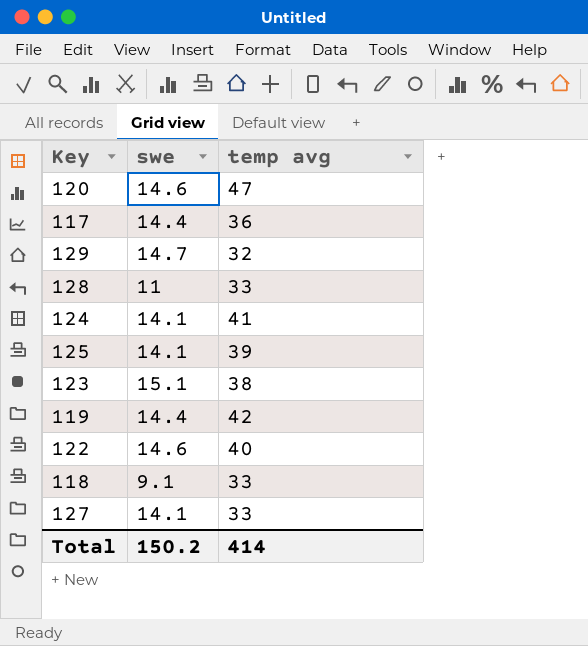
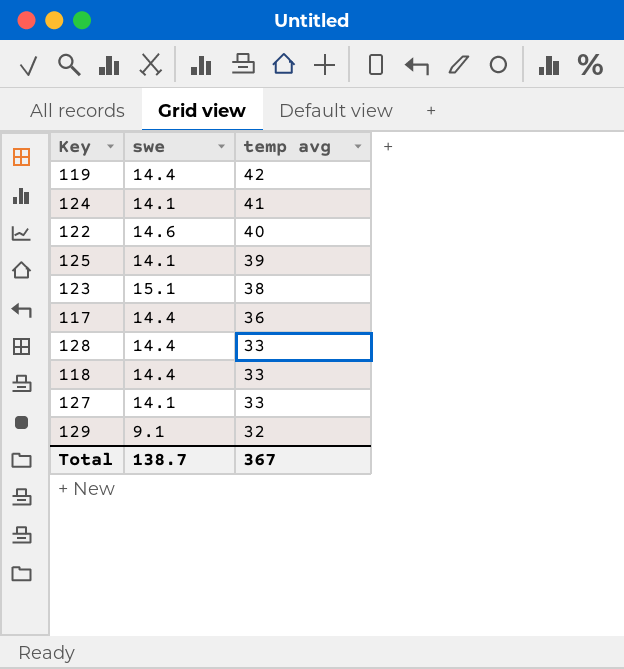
row order: none -> temp avg descending
row 120: 14.6 | 47 -> none
128 | swe: 11 -> 14.4
118 | swe: 9.1 -> 14.4
129 | swe: 14.7 -> 9.1
Total | swe: 150.2 -> 138.7
Total | temp avg: 414 -> 367

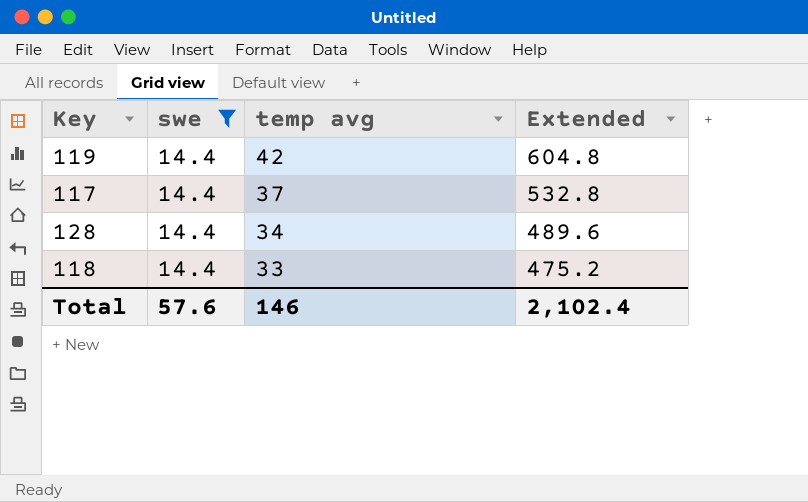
filter: none -> swe = 14.4
column Extended | formula: none -> [swe] * [temp avg]
117 | temp avg: 36 -> 37
128 | temp avg: 33 -> 34
Total | swe: 138.7 -> 57.6
Total | temp avg: 367 -> 146

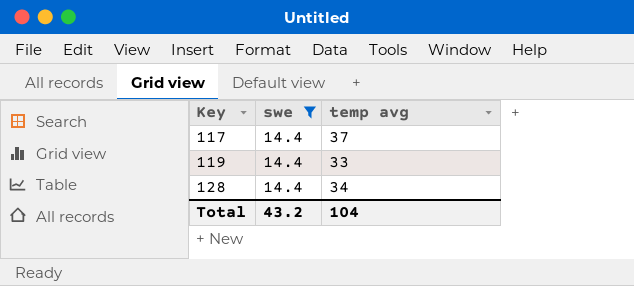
row order: temp avg descending -> Key ascending
column Extended | formula: [swe] * [temp avg] -> none
row 118: 14.4 | 33 | 475.2 -> none
119 | temp avg: 42 -> 33
Total | swe: 57.6 -> 43.2
Total | temp avg: 146 -> 104

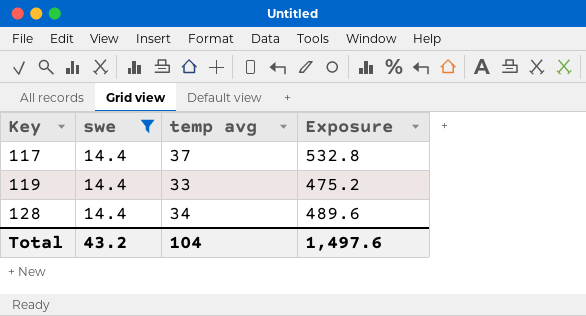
column Exposure | formula: none -> [swe] * [temp avg]

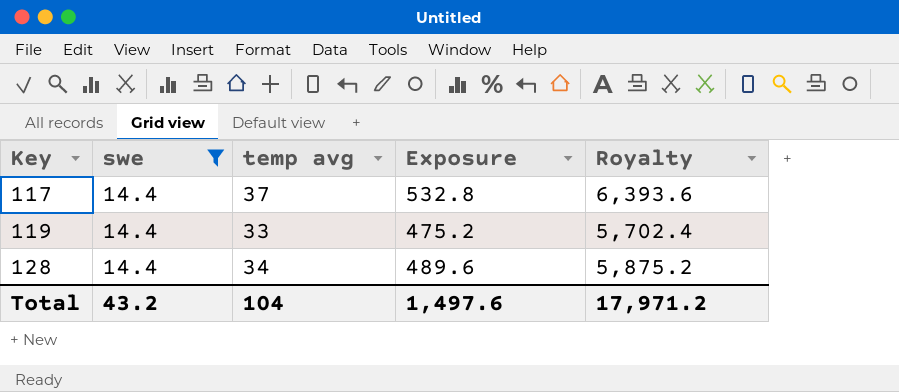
column Royalty | formula: none -> [Exposure] * 12

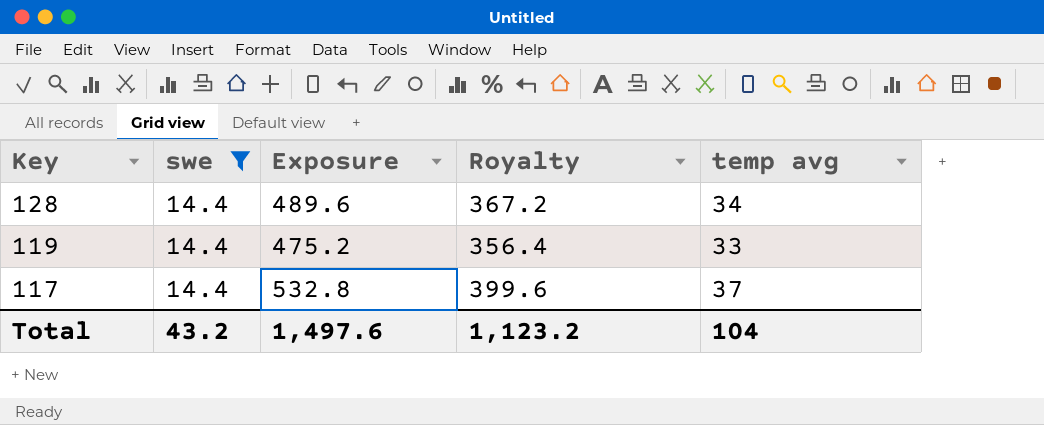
row order: Key ascending -> Key descending
column Royalty | formula: [Exposure] * 12 -> [Exposure] * 0.75
column temp avg | position: 3 -> 5
Total | Royalty: 17,971.2 -> 1,123.2

